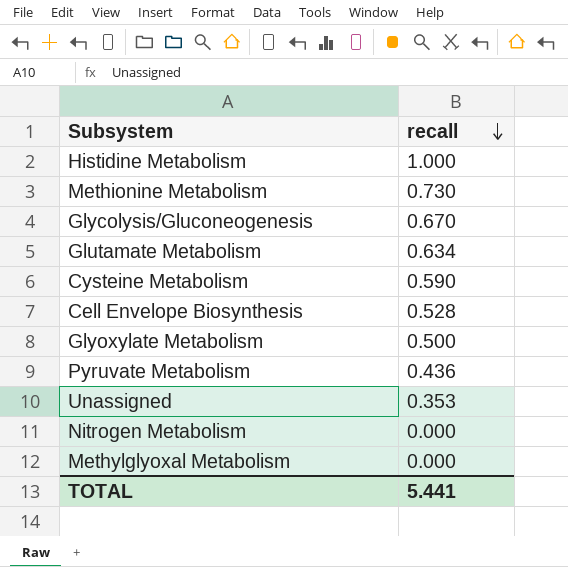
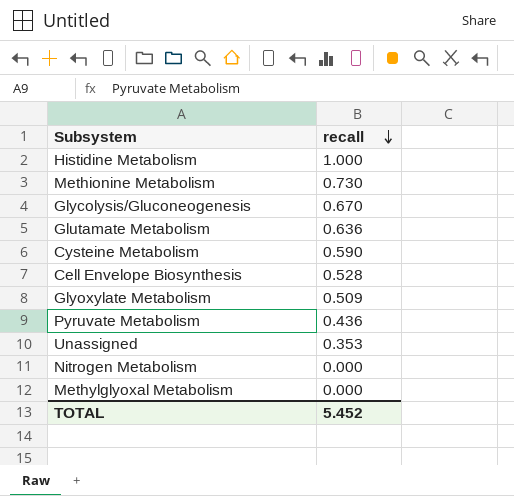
Glutamate Metabolism | recall: 0.634 -> 0.636
Glyoxylate Metabolism | recall: 0.500 -> 0.509
TOTAL | recall: 5.441 -> 5.452

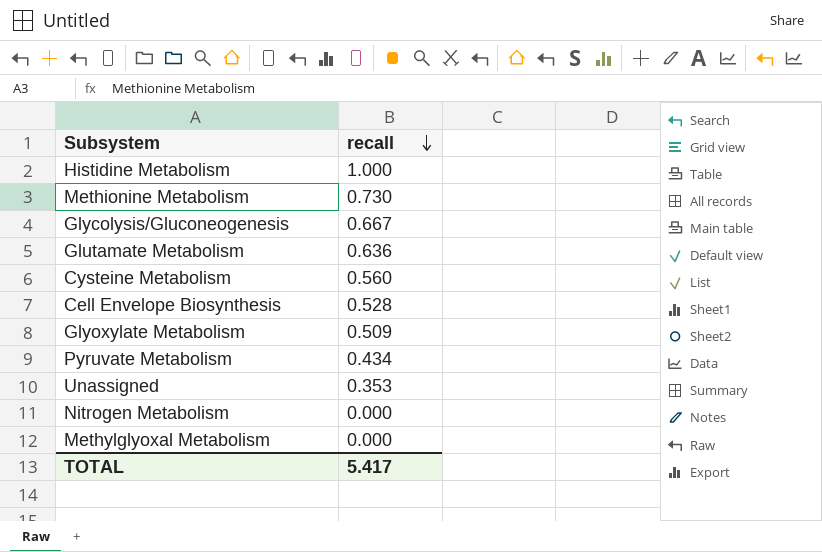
Glycolysis/Gluconeogenesis | recall: 0.670 -> 0.667
Cysteine Metabolism | recall: 0.590 -> 0.560
Pyruvate Metabolism | recall: 0.436 -> 0.434
TOTAL | recall: 5.452 -> 5.417

